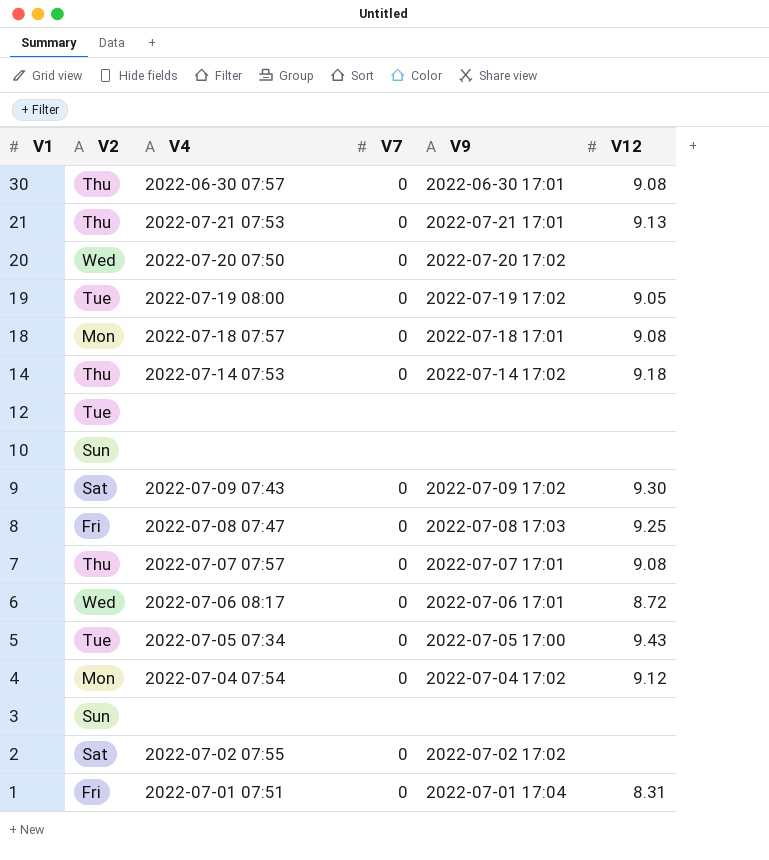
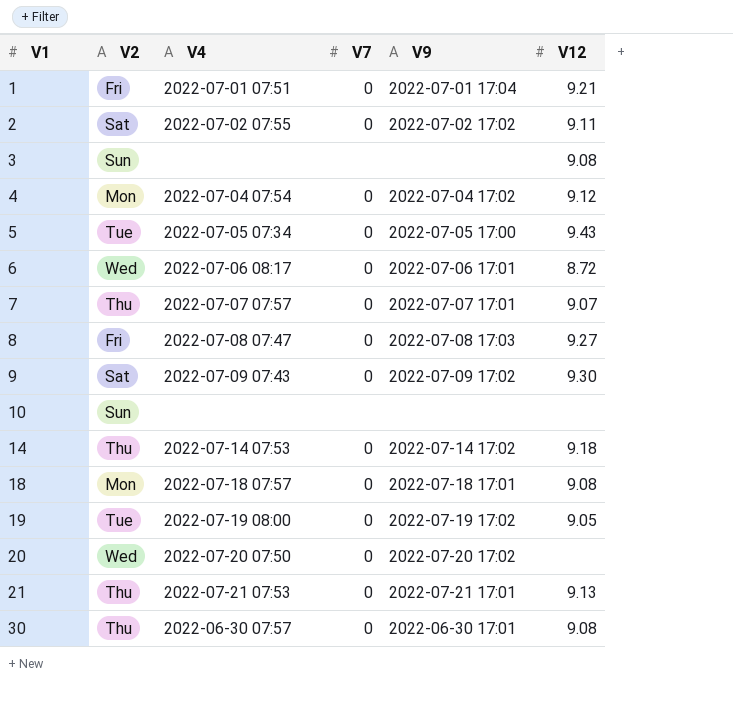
row order: V1 descending -> V1 ascending
row 12: Tue | none | none | none | none -> none
1 | V12: 8.31 -> 9.21
2 | V12: none -> 9.11
3 | V12: none -> 9.08
7 | V12: 9.08 -> 9.07
8 | V12: 9.25 -> 9.27

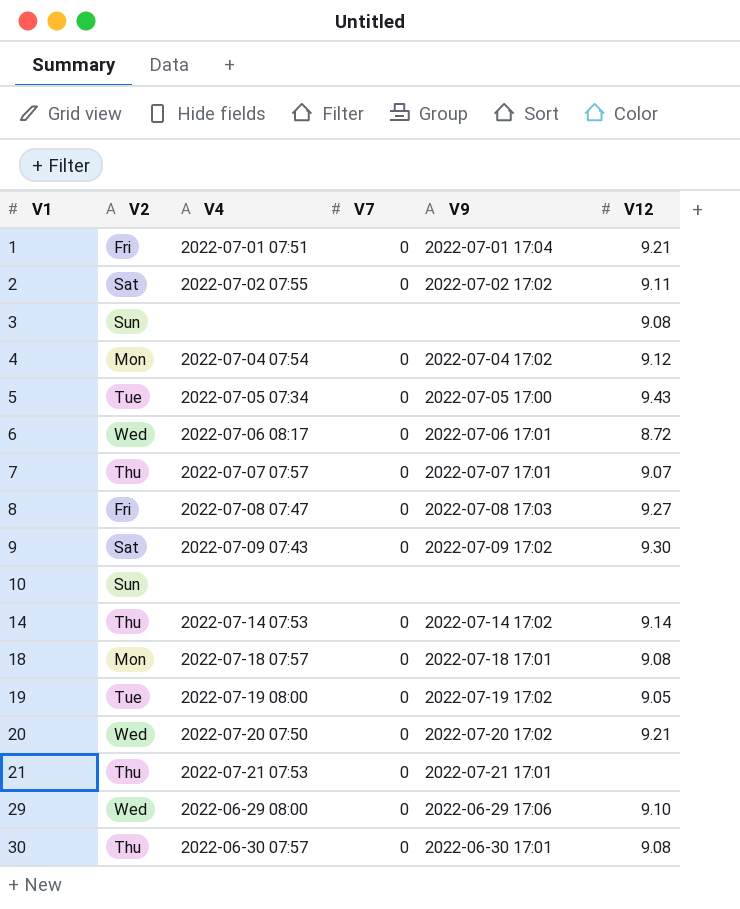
14 | V12: 9.18 -> 9.14
20 | V12: none -> 9.21
21 | V12: 9.13 -> none
row 29: none -> Wed | 2022-06-29 08:00 | 0 | 2022-06-29 17:06 | 9.10

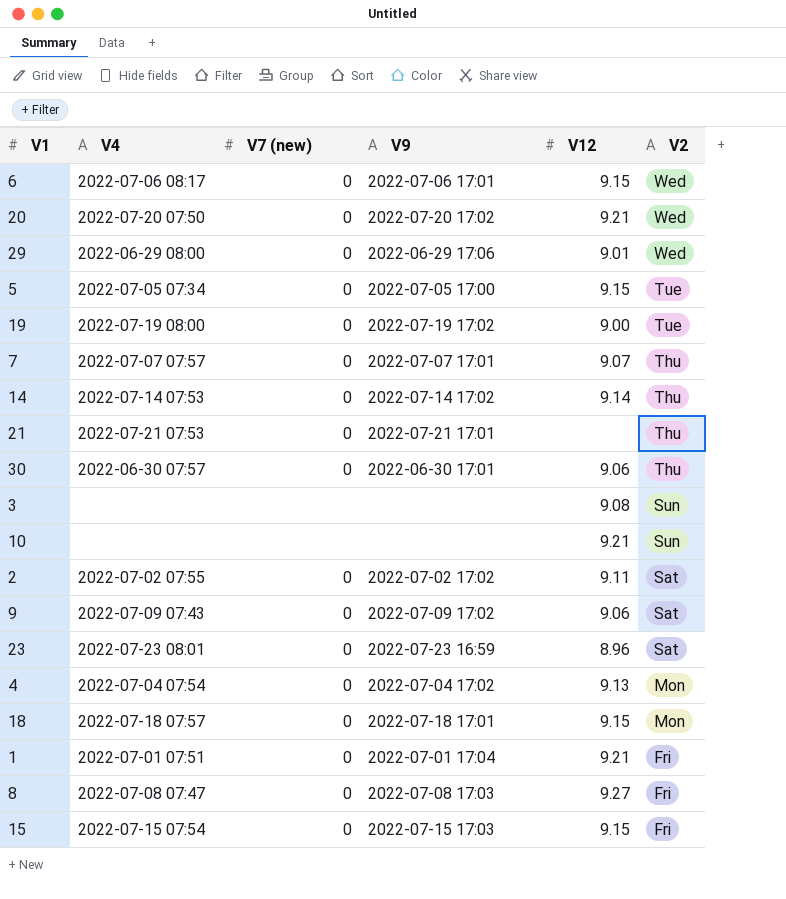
row order: V1 ascending -> V2 descending
column name: V7 -> V7 (new)
column V2 | position: 2 -> 6
6 | V12: 8.72 -> 9.15
29 | V12: 9.10 -> 9.01
5 | V12: 9.43 -> 9.15
19 | V12: 9.05 -> 9.00
30 | V12: 9.08 -> 9.06
10 | V12: none -> 9.21
9 | V12: 9.30 -> 9.06
row 23: none -> 2022-07-23 08:01 | 0 | 2022-07-23 16:59 | 8.96 | Sat
4 | V12: 9.12 -> 9.13
18 | V12: 9.08 -> 9.15
row 15: none -> 2022-07-15 07:54 | 0 | 2022-07-15 17:03 | 9.15 | Fri

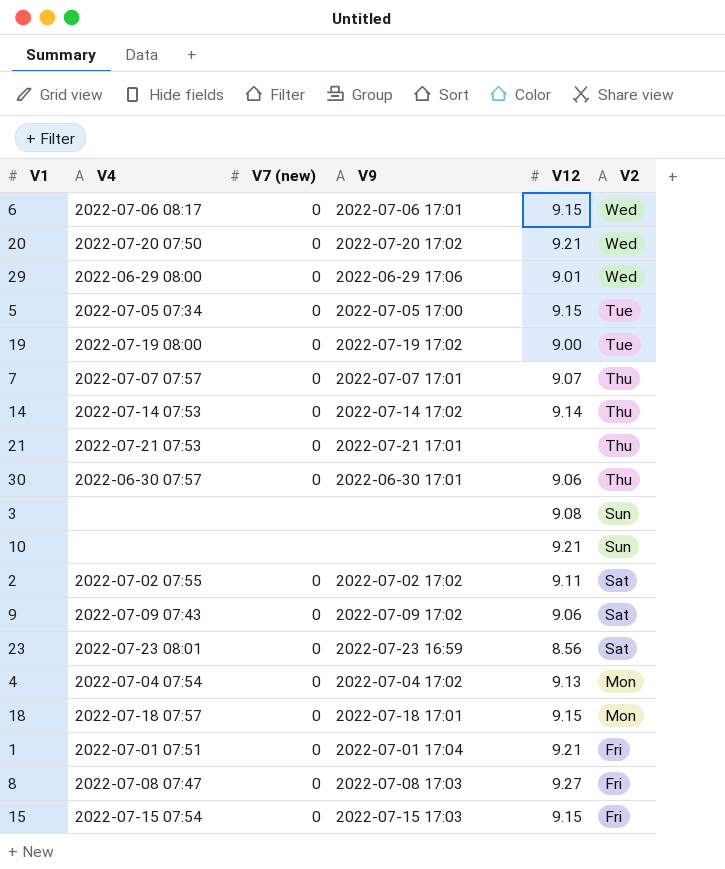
23 | V12: 8.96 -> 8.56

